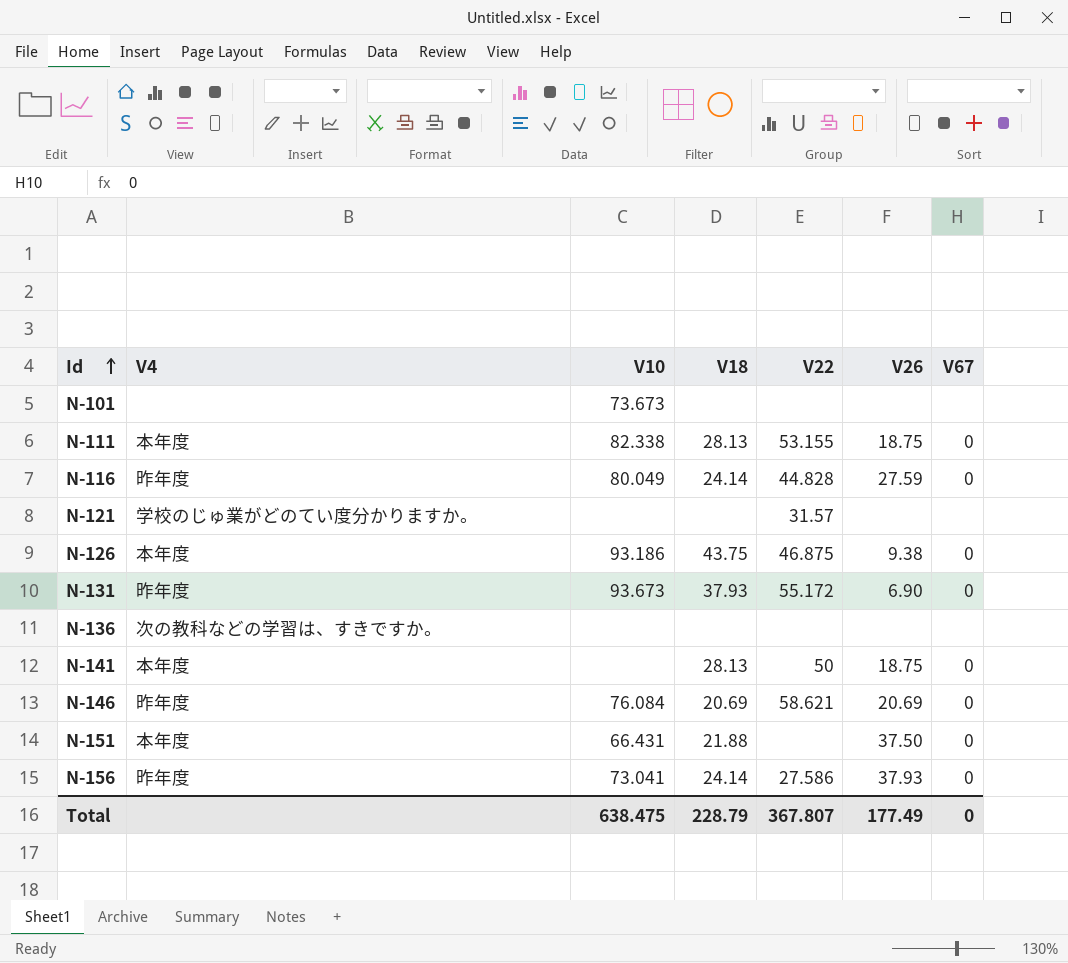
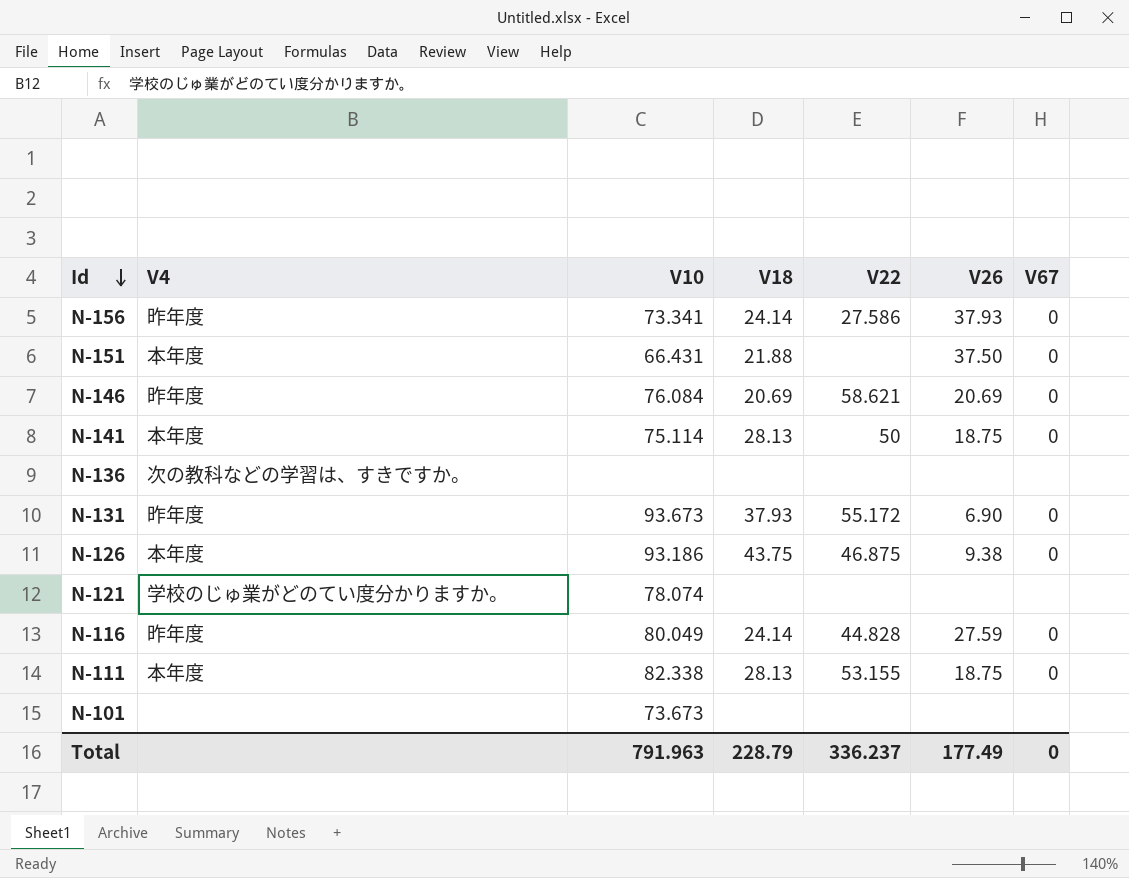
row order: Id ascending -> Id descending
N-156 | V10: 73.041 -> 73.341
N-141 | V10: none -> 75.114
N-121 | V10: none -> 78.074
N-121 | V22: 31.57 -> none
Total | V10: 638.475 -> 791.963
Total | V22: 367.807 -> 336.237

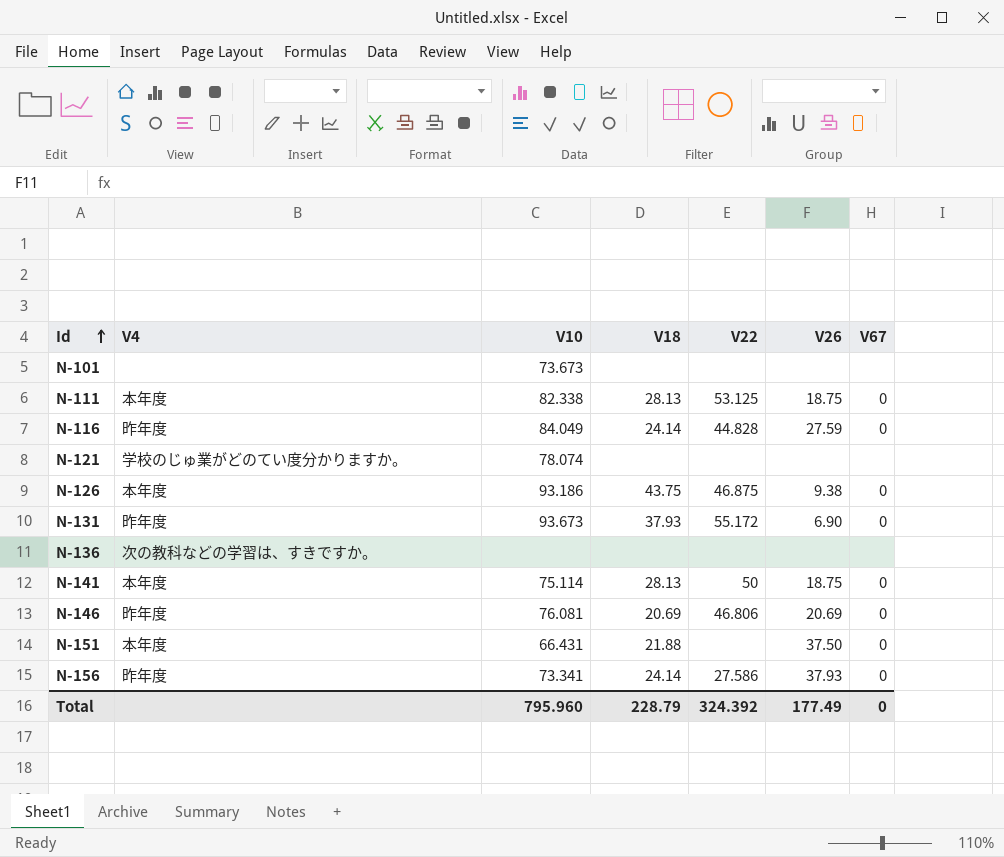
row order: Id descending -> Id ascending
N-111 | V22: 53.155 -> 53.125
N-116 | V10: 80.049 -> 84.049
N-146 | V10: 76.084 -> 76.081
N-146 | V22: 58.621 -> 46.806
Total | V10: 791.963 -> 795.960
Total | V22: 336.237 -> 324.392

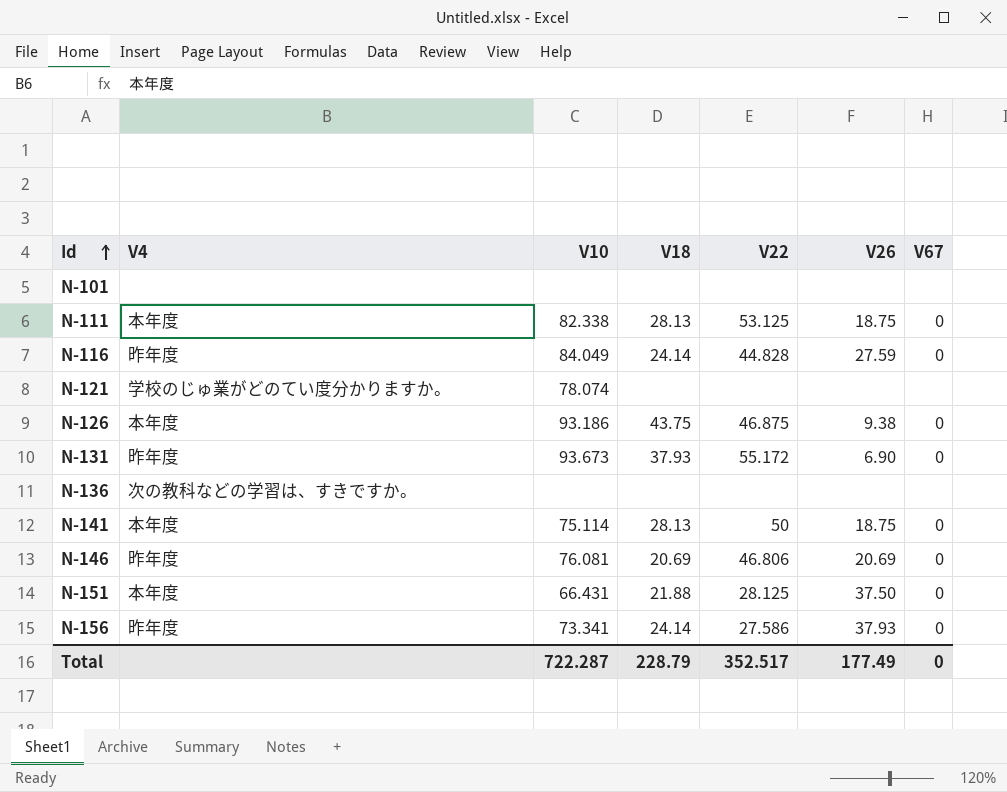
N-101 | V10: 73.673 -> none
N-151 | V22: none -> 28.125
Total | V10: 795.960 -> 722.287
Total | V22: 324.392 -> 352.517

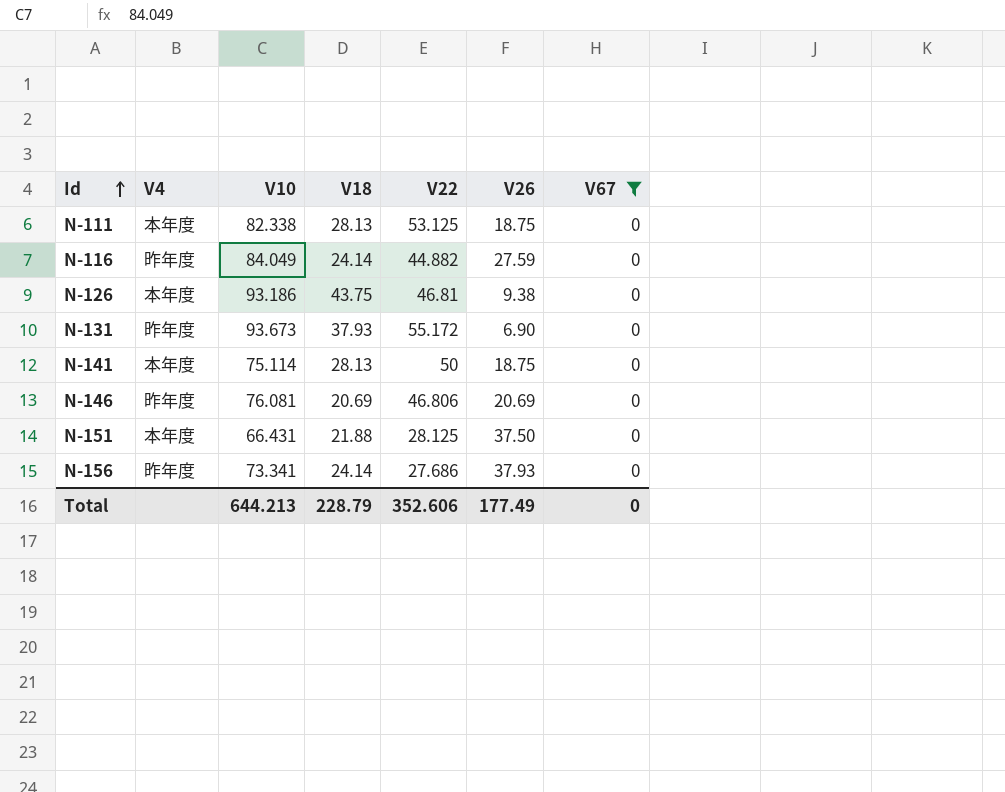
filter: none -> V67 = 0
N-116 | V22: 44.828 -> 44.882
N-126 | V22: 46.875 -> 46.81
N-156 | V22: 27.586 -> 27.686
Total | V10: 722.287 -> 644.213
Total | V22: 352.517 -> 352.606

